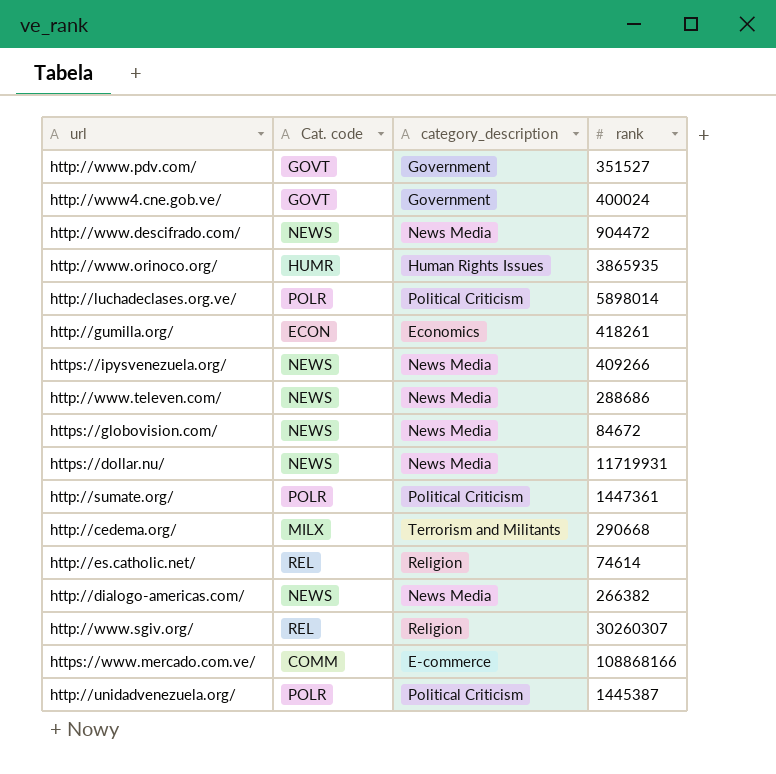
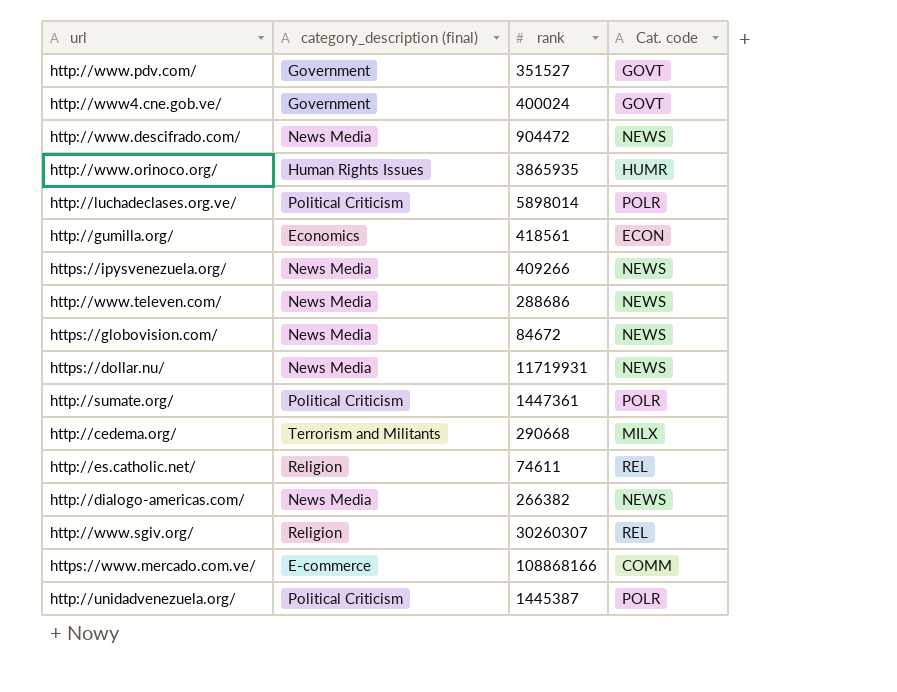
column name: category_description -> category_description (final)
column Cat. code | position: 2 -> 4
http://gumilla.org/ | rank: 418261 -> 418561
http://es.catholic.net/ | rank: 74614 -> 74611

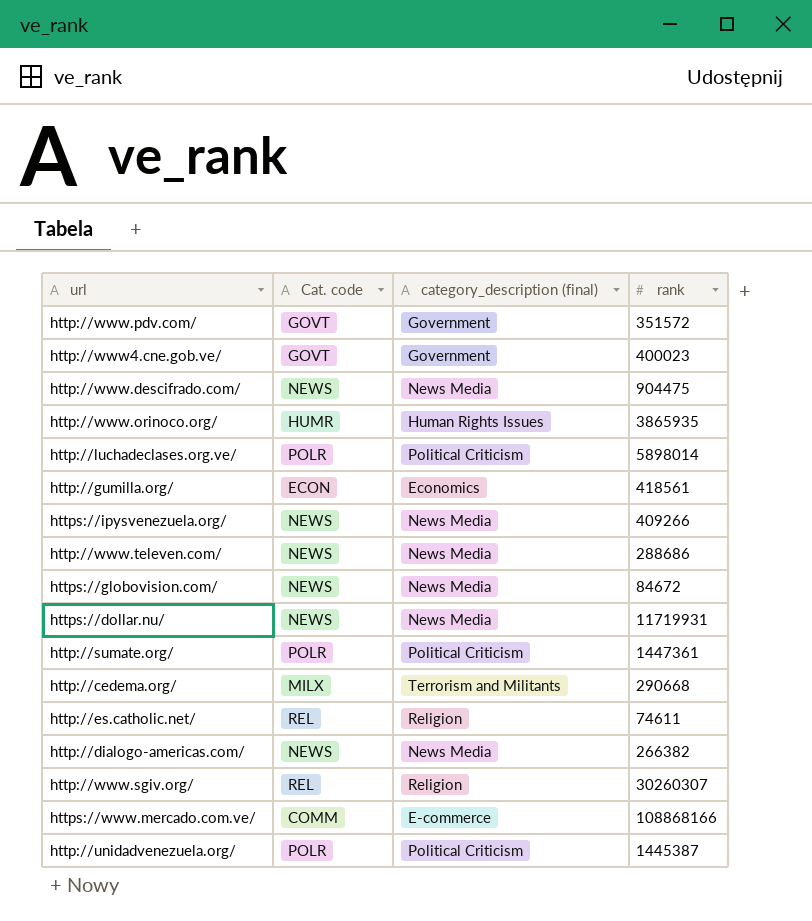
column Cat. code | position: 4 -> 2
http://www.pdv.com/ | rank: 351527 -> 351572
http://www4.cne.gob.ve/ | rank: 400024 -> 400023
http://www.descifrado.com/ | rank: 904472 -> 904475

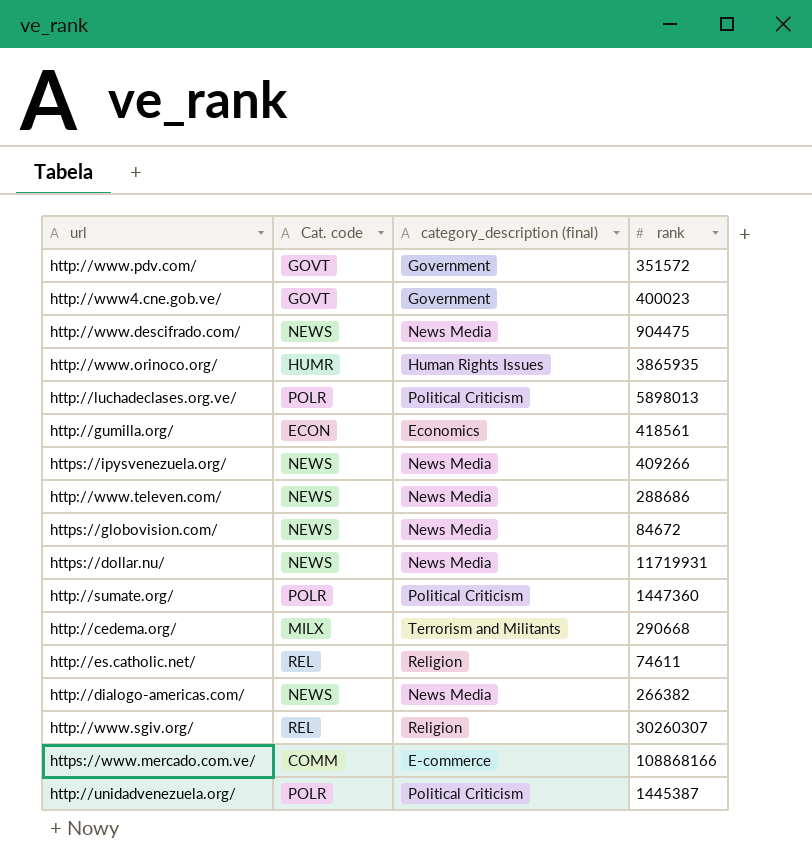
http://luchadeclases.org.ve/ | rank: 5898014 -> 5898013
http://sumate.org/ | rank: 1447361 -> 1447360

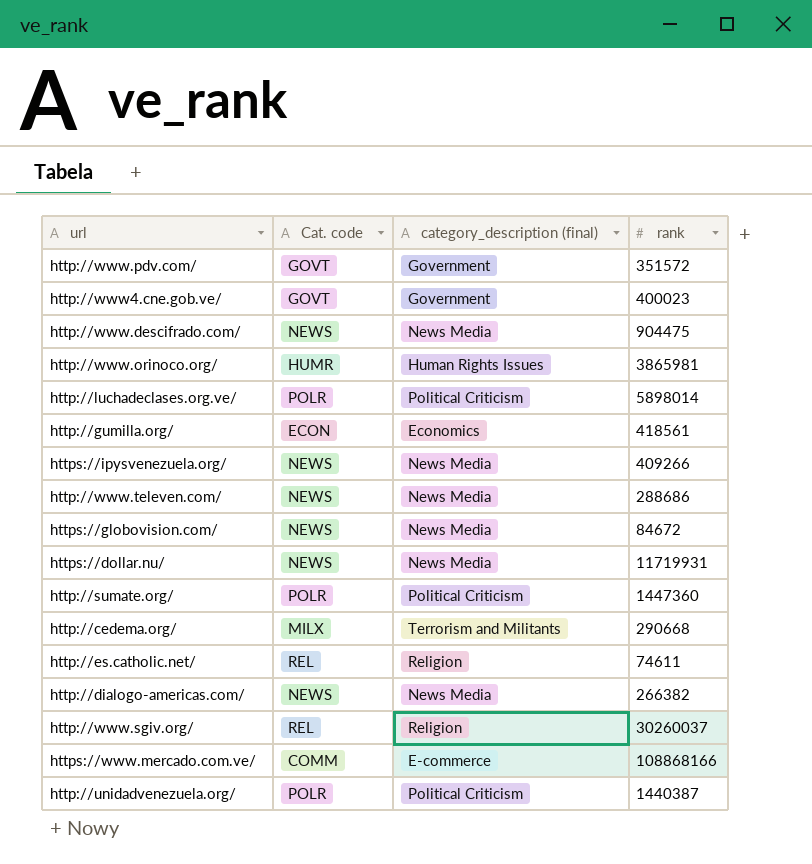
http://www.orinoco.org/ | rank: 3865935 -> 3865981
http://luchadeclases.org.ve/ | rank: 5898013 -> 5898014
http://www.sgiv.org/ | rank: 30260307 -> 30260037
http://unidadvenezuela.org/ | rank: 1445387 -> 1440387

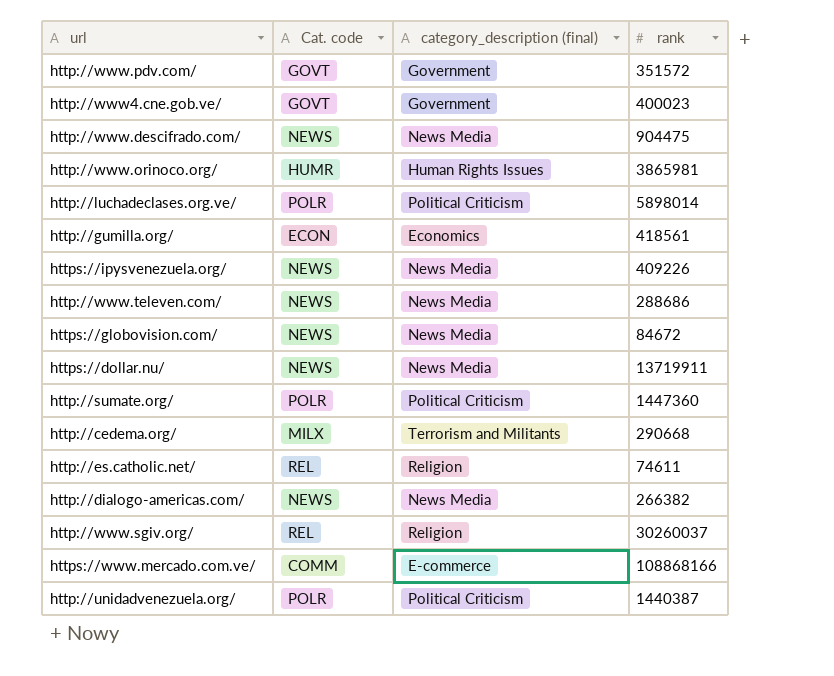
https://ipysvenezuela.org/ | rank: 409266 -> 409226
https://dollar.nu/ | rank: 11719931 -> 13719911

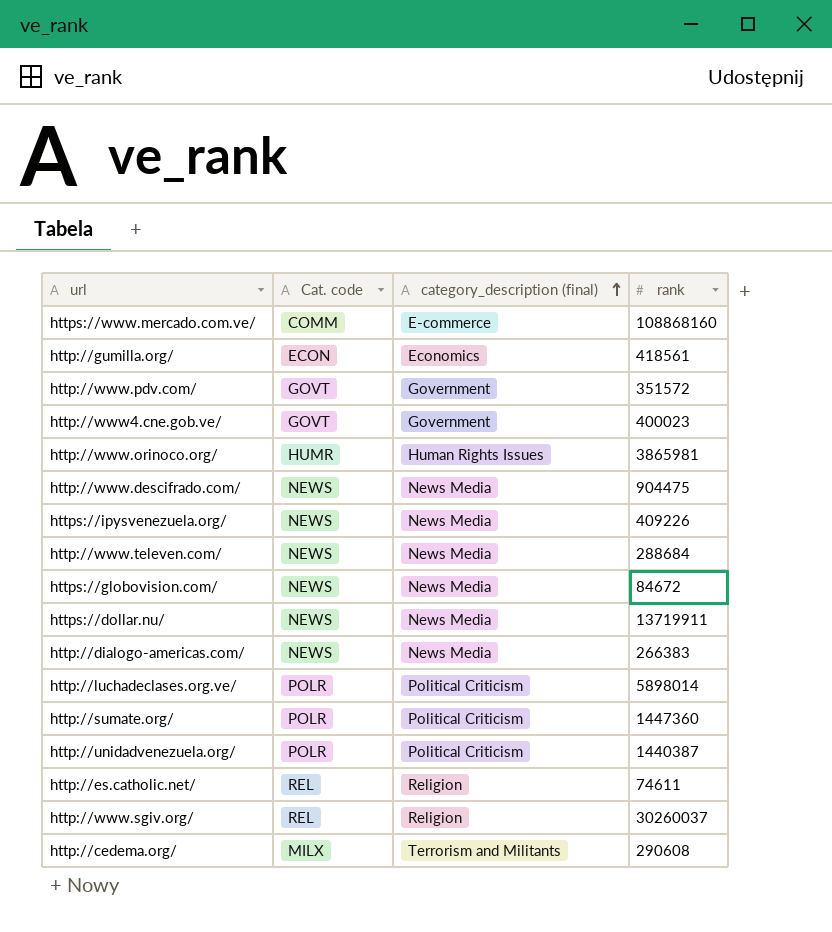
row order: none -> category_description (final) ascending
https://www.mercado.com.ve/ | rank: 108868166 -> 108868160
http://www.televen.com/ | rank: 288686 -> 288684
http://dialogo-americas.com/ | rank: 266382 -> 266383
http://cedema.org/ | rank: 290668 -> 290608

